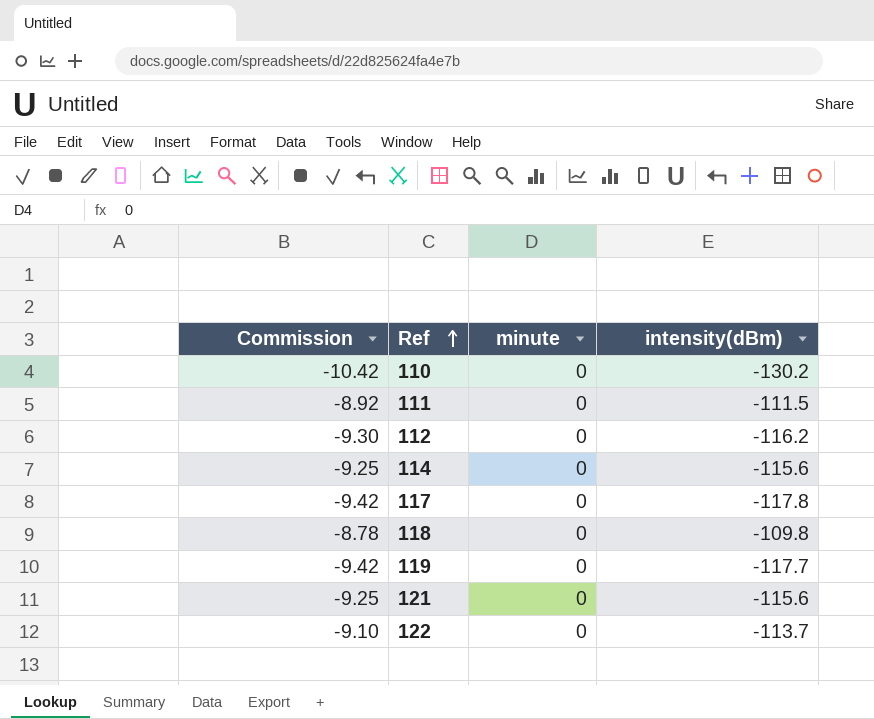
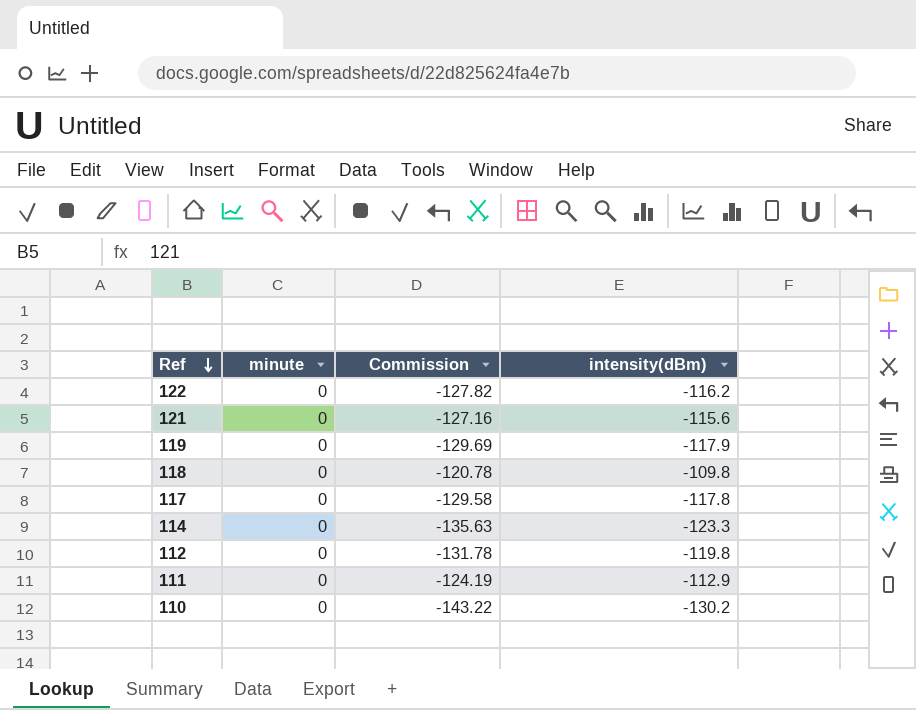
row order: Ref ascending -> Ref descending
column Commission | formula: [intensity(dBm)] * 0.08 -> [intensity(dBm)] * 1.1
column Commission | position: 1 -> 3
122 | intensity(dBm): -113.7 -> -116.2
119 | intensity(dBm): -117.7 -> -117.9
114 | intensity(dBm): -115.6 -> -123.3
112 | intensity(dBm): -116.2 -> -119.8
111 | intensity(dBm): -111.5 -> -112.9

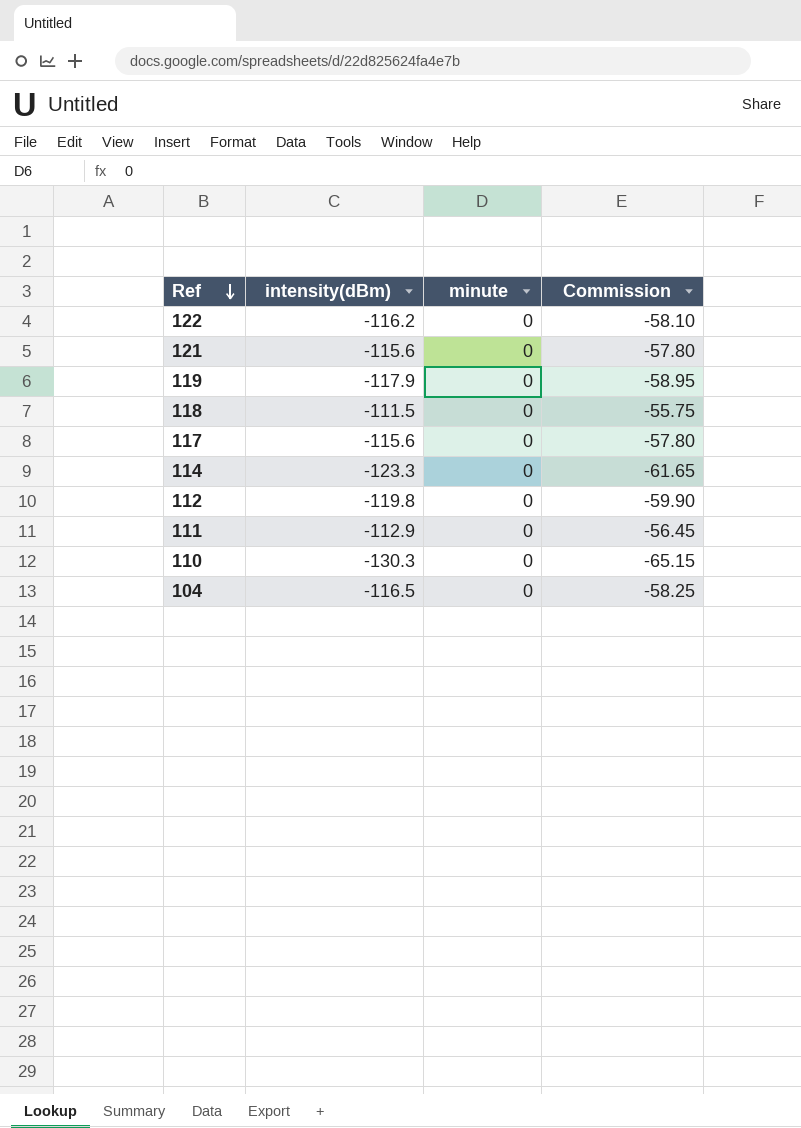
column intensity(dBm) | position: 4 -> 2
column Commission | formula: [intensity(dBm)] * 1.1 -> [intensity(dBm)] * 0.5
118 | intensity(dBm): -109.8 -> -111.5
117 | intensity(dBm): -117.8 -> -115.6
110 | intensity(dBm): -130.2 -> -130.3
row 104: none -> -116.5 | 0 | -58.25

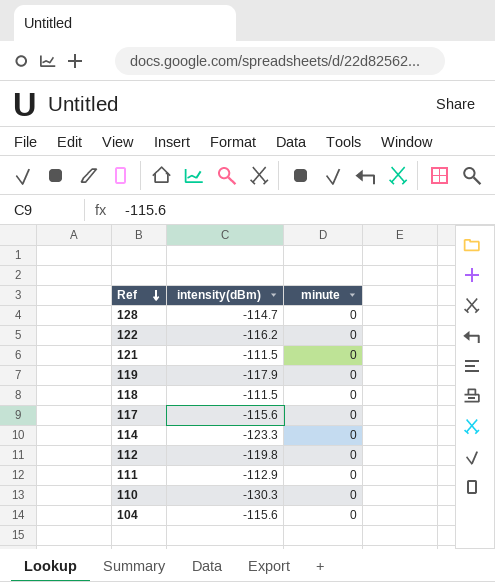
column Commission | formula: [intensity(dBm)] * 0.5 -> none
row 128: none -> -114.7 | 0
121 | intensity(dBm): -115.6 -> -111.5
104 | intensity(dBm): -116.5 -> -115.6

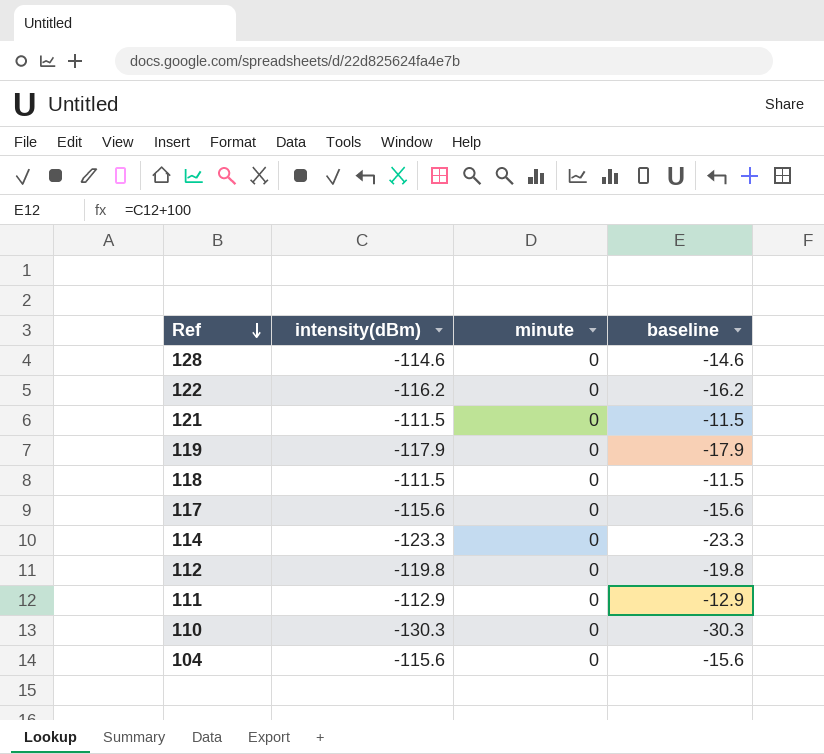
column baseline | formula: none -> [intensity(dBm)] + 100
128 | intensity(dBm): -114.7 -> -114.6

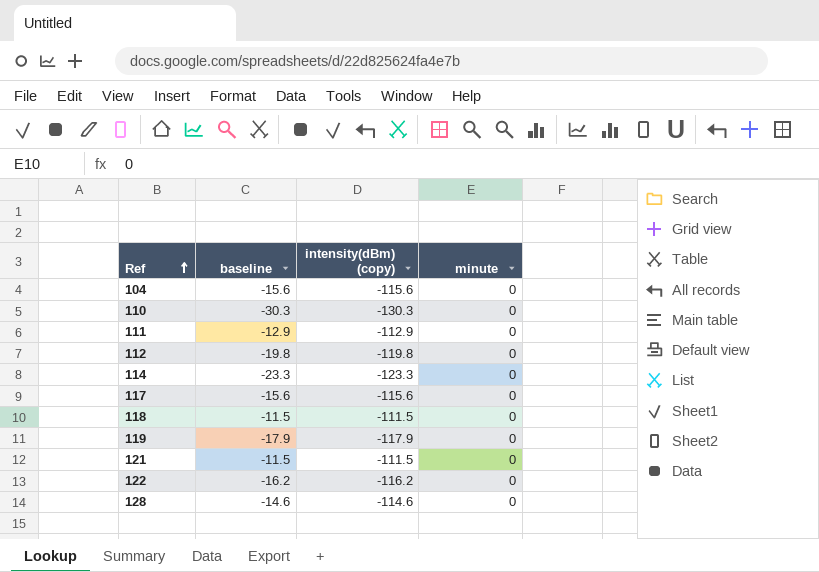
row order: Ref descending -> Ref ascending
column baseline | position: 4 -> 2
column name: intensity(dBm) -> intensity(dBm) (copy)

